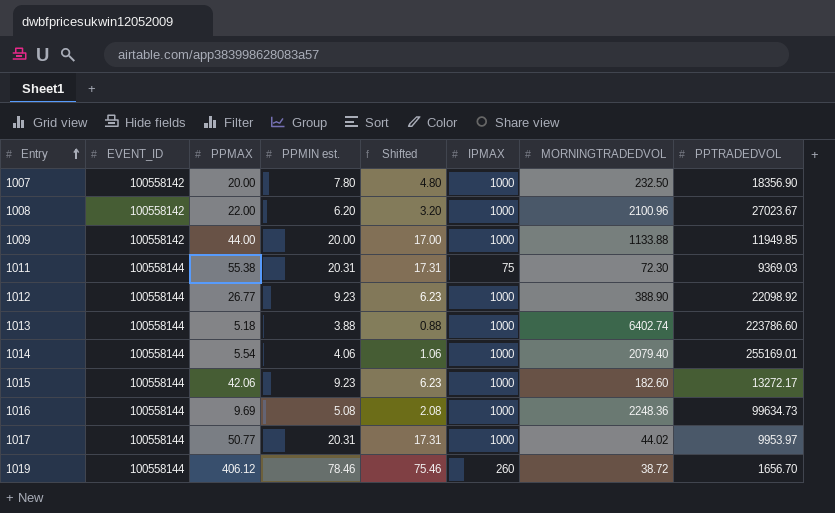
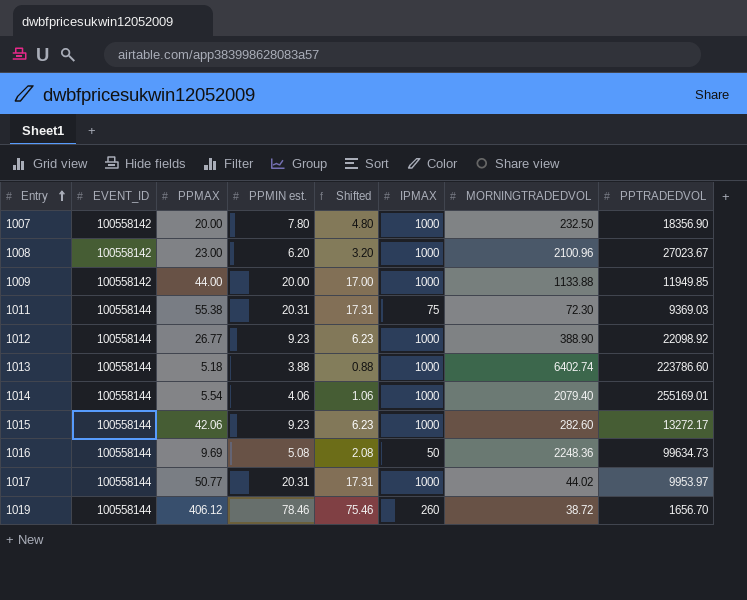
1008 | PPMAX: 22.00 -> 23.00
1015 | MORNINGTRADEDVOL: 182.60 -> 282.60
1016 | IPMAX: 1000 -> 50

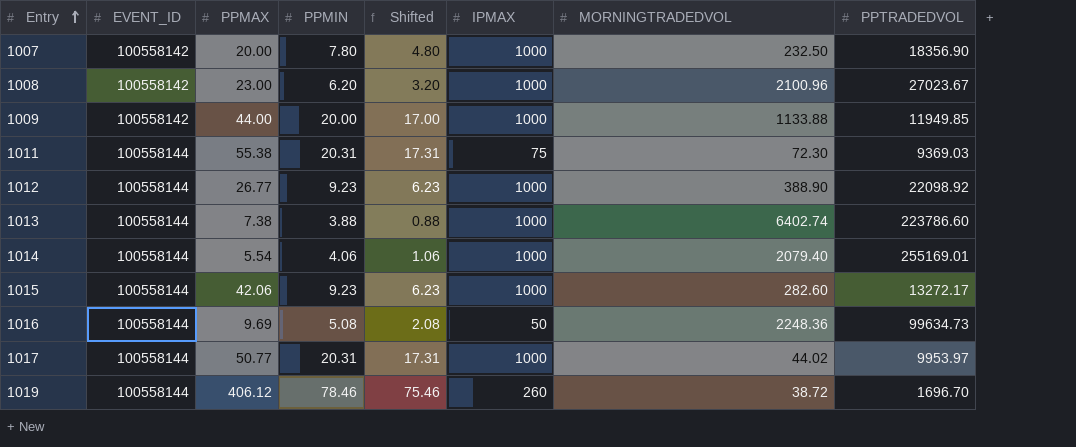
column name: PPMIN est. -> PPMIN
1013 | PPMAX: 5.18 -> 7.38
1019 | PPTRADEDVOL: 1656.70 -> 1696.70

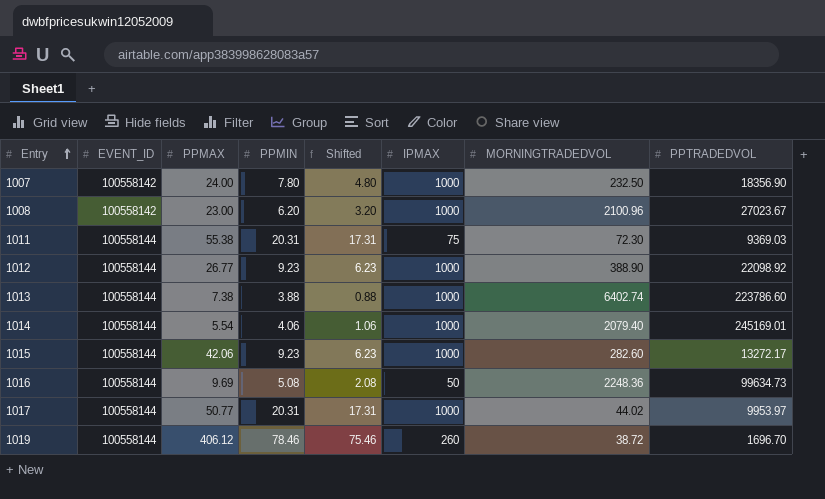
row 1009: 100558142 | 44.00 | 20.00 | 17.00 | 1000 | 1133.88 | 11949.85 -> none
1007 | PPMAX: 20.00 -> 24.00
1014 | PPTRADEDVOL: 255169.01 -> 245169.01

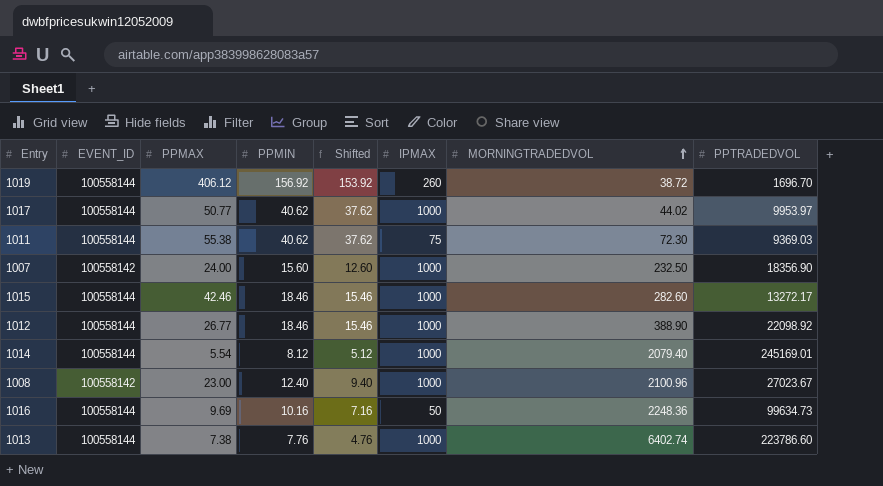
row order: Entry ascending -> MORNINGTRADEDVOL ascending
1019 | PPMIN: 78.46 -> 156.92
1019 | Shifted: 75.46 -> 153.92
1017 | PPMIN: 20.31 -> 40.62
1017 | Shifted: 17.31 -> 37.62
1011 | PPMIN: 20.31 -> 40.62
1011 | Shifted: 17.31 -> 37.62
1007 | PPMIN: 7.80 -> 15.60
1007 | Shifted: 4.80 -> 12.60
1015 | PPMAX: 42.06 -> 42.46
1015 | PPMIN: 9.23 -> 18.46
1015 | Shifted: 6.23 -> 15.46
1012 | PPMIN: 9.23 -> 18.46
1012 | Shifted: 6.23 -> 15.46
1014 | PPMIN: 4.06 -> 8.12
1014 | Shifted: 1.06 -> 5.12
1008 | PPMIN: 6.20 -> 12.40
1008 | Shifted: 3.20 -> 9.40
1016 | PPMIN: 5.08 -> 10.16
1016 | Shifted: 2.08 -> 7.16
1013 | PPMIN: 3.88 -> 7.76
1013 | Shifted: 0.88 -> 4.76

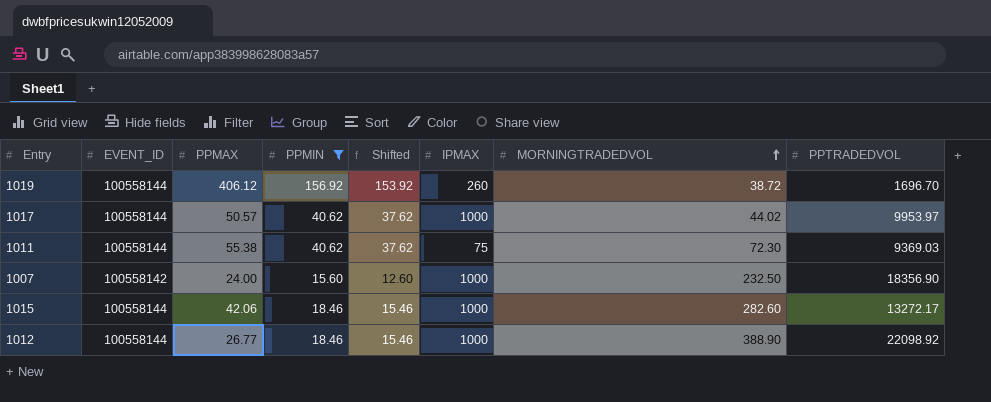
filter: none -> PPMIN >= 15.60
1017 | PPMAX: 50.77 -> 50.57
1015 | PPMAX: 42.46 -> 42.06

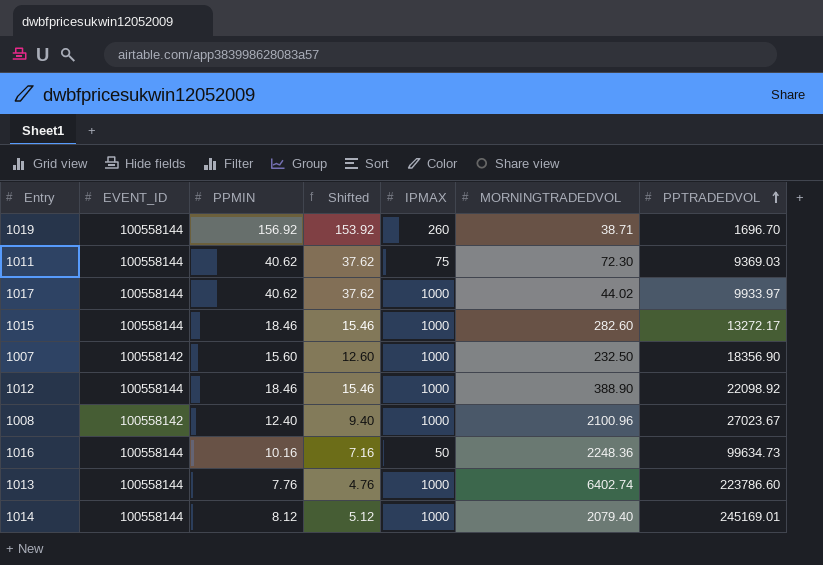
filter: PPMIN >= 15.60 -> none
row order: MORNINGTRADEDVOL ascending -> PPTRADEDVOL ascending
column PPMAX | position: 3 -> none
1019 | MORNINGTRADEDVOL: 38.72 -> 38.71
1017 | PPTRADEDVOL: 9953.97 -> 9933.97

